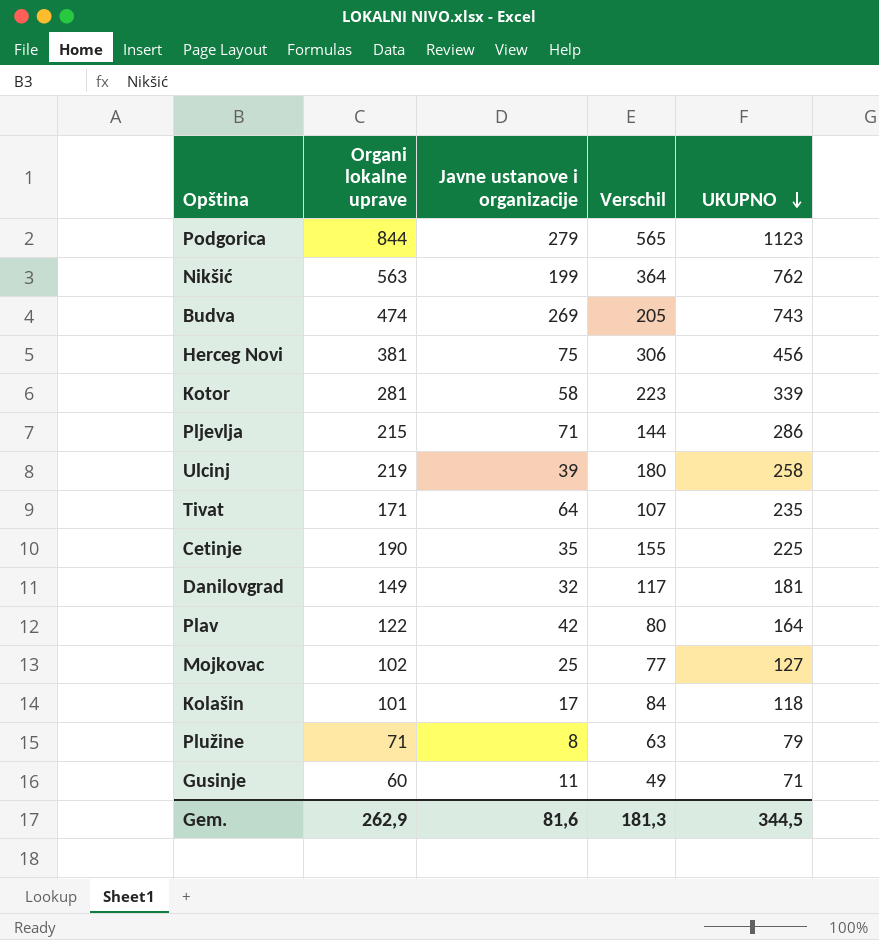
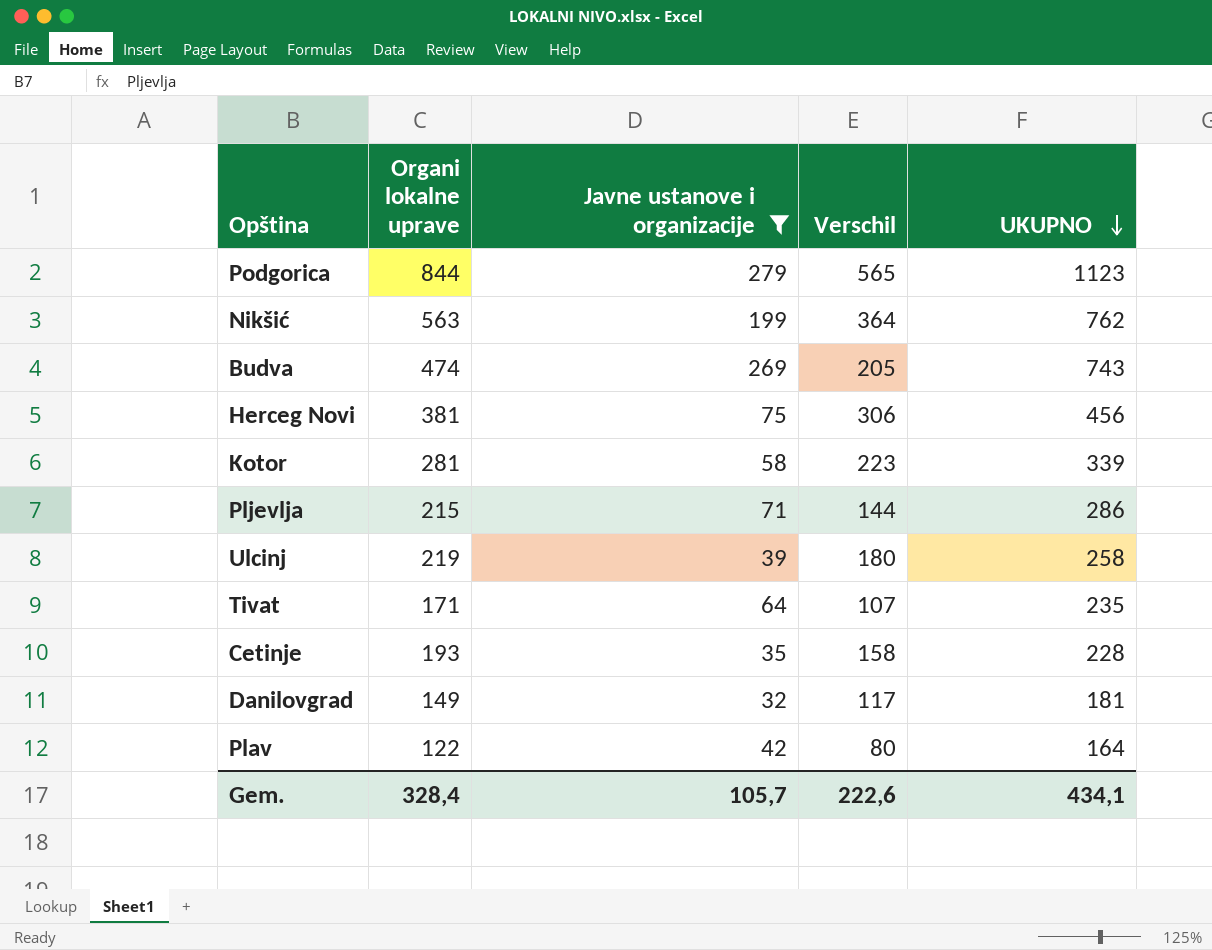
filter: none -> Javne ustanove i organizacije >= 32
Cetinje | Organi lokalne uprave: 190 -> 193
Cetinje | Verschil: 155 -> 158
Cetinje | UKUPNO: 225 -> 228
Gem. | Organi lokalne uprave: 262,9 -> 328,4
Gem. | Javne ustanove i organizacije: 81,6 -> 105,7
Gem. | Verschil: 181,3 -> 222,6
Gem. | UKUPNO: 344,5 -> 434,1

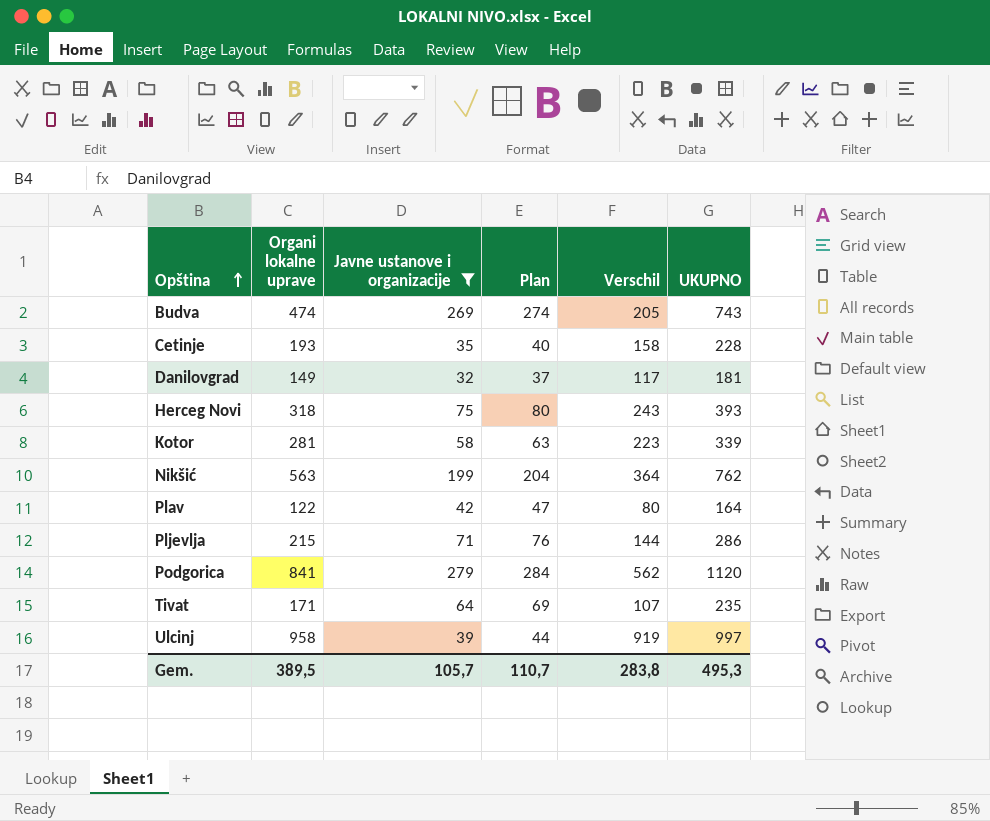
row order: UKUPNO descending -> Opština ascending
column Plan | formula: none -> [Javne ustanove i organizacije] + 5
Herceg Novi | Organi lokalne uprave: 381 -> 318
Herceg Novi | Verschil: 306 -> 243
Herceg Novi | UKUPNO: 456 -> 393
Podgorica | Organi lokalne uprave: 844 -> 841
Podgorica | Verschil: 565 -> 562
Podgorica | UKUPNO: 1123 -> 1120
Ulcinj | Organi lokalne uprave: 219 -> 958
Ulcinj | Verschil: 180 -> 919
Ulcinj | UKUPNO: 258 -> 997
Gem. | Organi lokalne uprave: 328,4 -> 389,5
Gem. | Verschil: 222,6 -> 283,8
Gem. | UKUPNO: 434,1 -> 495,3

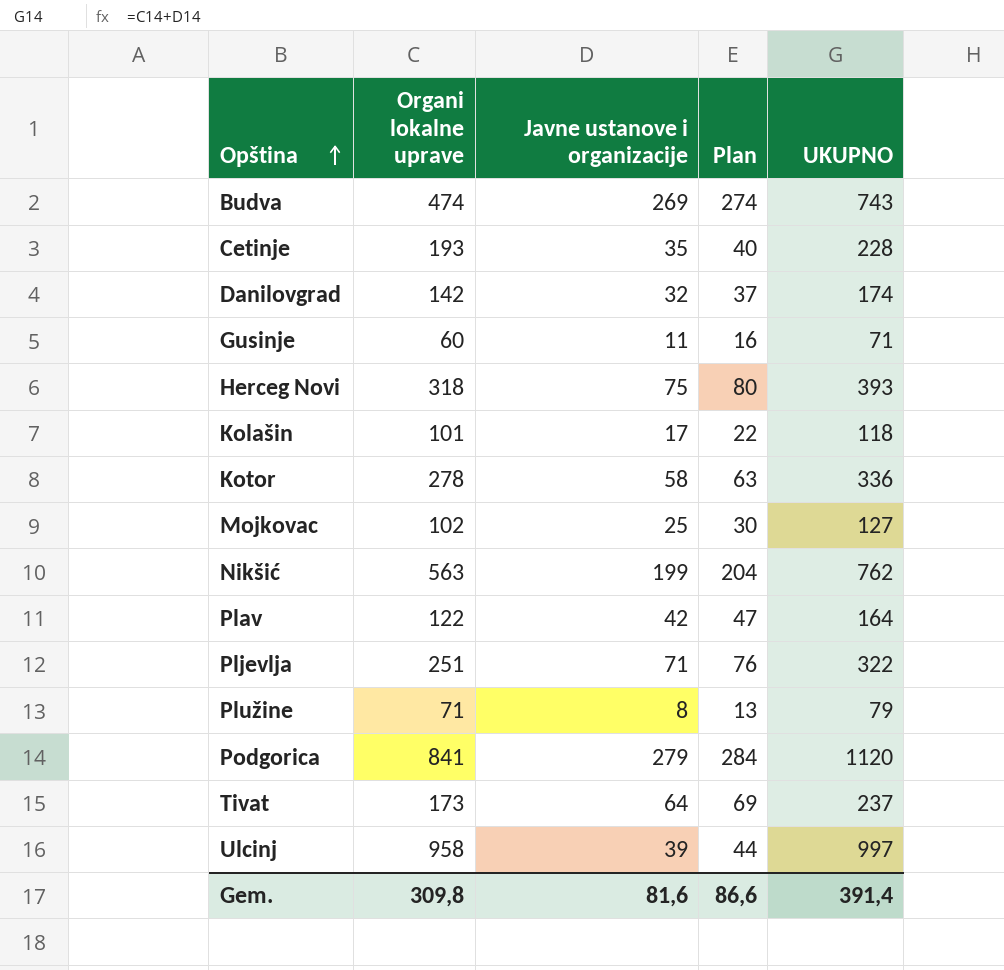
filter: Javne ustanove i organizacije >= 32 -> none
column Verschil | formula: [Organi lokalne uprave] - [Javne ustanove i organizacije] -> none
Danilovgrad | Organi lokalne uprave: 149 -> 142
Danilovgrad | UKUPNO: 181 -> 174
Kotor | Organi lokalne uprave: 281 -> 278
Kotor | UKUPNO: 339 -> 336
Pljevlja | Organi lokalne uprave: 215 -> 251
Pljevlja | UKUPNO: 286 -> 322
Tivat | Organi lokalne uprave: 171 -> 173
Tivat | UKUPNO: 235 -> 237
Gem. | Organi lokalne uprave: 389,5 -> 309,8
Gem. | Javne ustanove i organizacije: 105,7 -> 81,6
Gem. | Plan: 110,7 -> 86,6
Gem. | UKUPNO: 495,3 -> 391,4

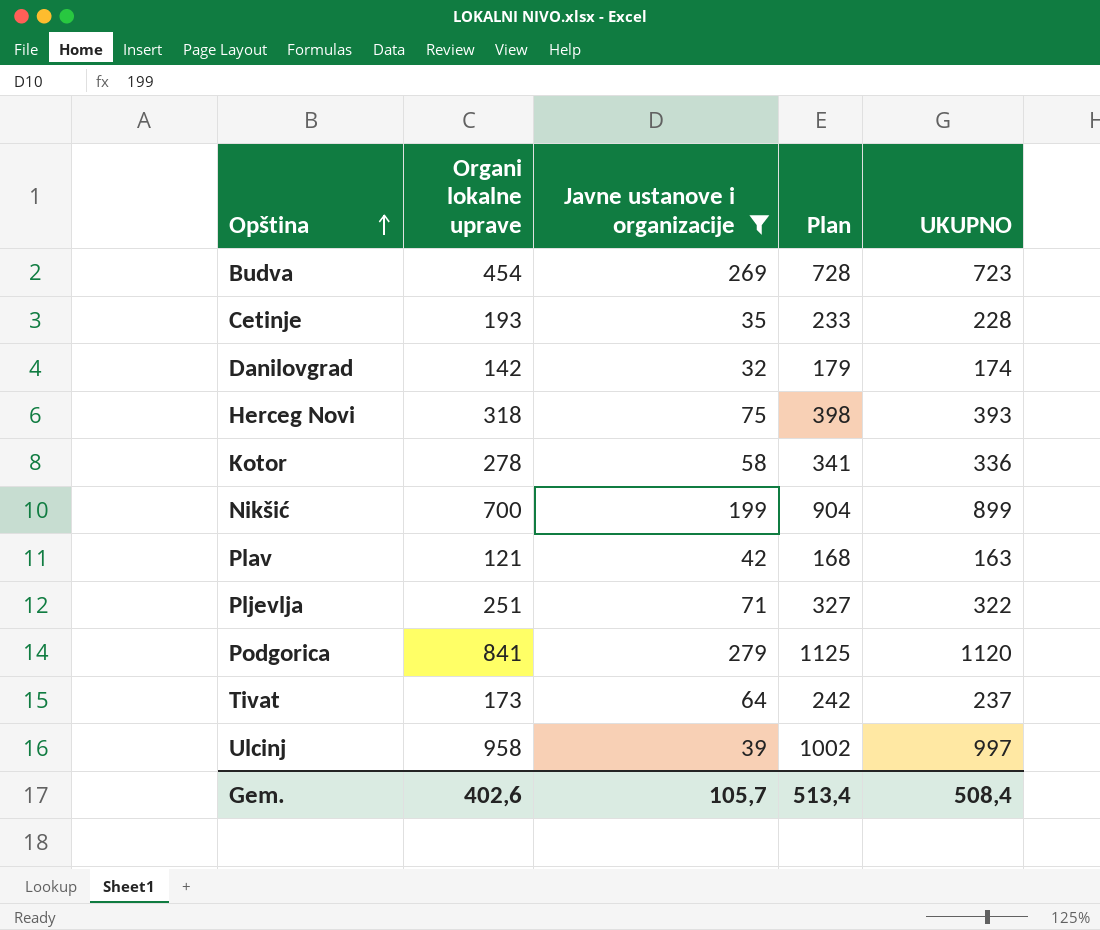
filter: none -> Javne ustanove i organizacije >= 32
column Plan | formula: [Javne ustanove i organizacije] + 5 -> [UKUPNO] + 5
Budva | Organi lokalne uprave: 474 -> 454
Budva | UKUPNO: 743 -> 723
Nikšić | Organi lokalne uprave: 563 -> 700
Nikšić | UKUPNO: 762 -> 899
Plav | Organi lokalne uprave: 122 -> 121
Plav | UKUPNO: 164 -> 163
Gem. | Organi lokalne uprave: 309,8 -> 402,6
Gem. | Javne ustanove i organizacije: 81,6 -> 105,7
Gem. | Plan: 86,6 -> 513,4
Gem. | UKUPNO: 391,4 -> 508,4

